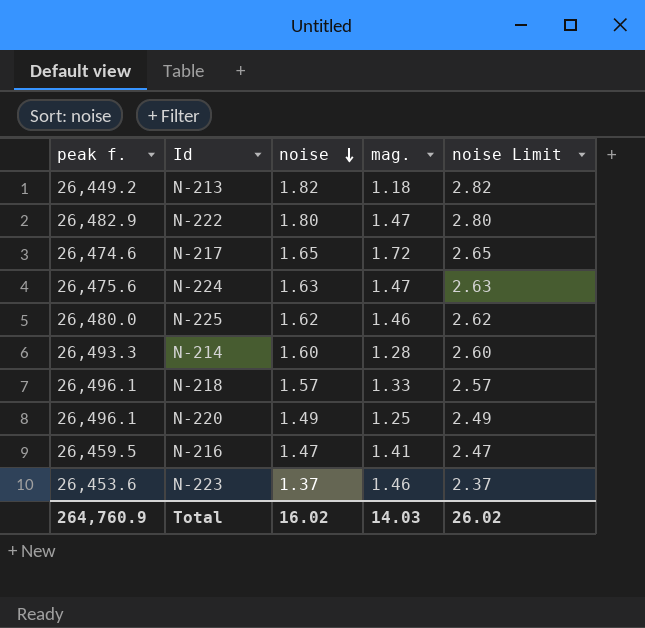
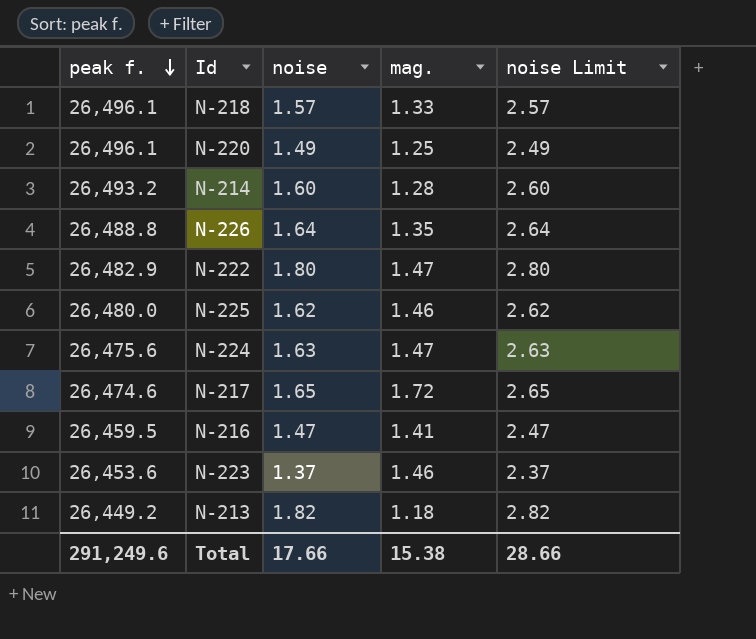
row order: noise descending -> peak f. descending
N-214 | peak f.: 26,493.3 -> 26,493.2
row N-226: none -> 26,488.8 | 1.64 | 1.35 | 2.64
Total | peak f.: 264,760.9 -> 291,249.6
Total | noise: 16.02 -> 17.66
Total | mag.: 14.03 -> 15.38
Total | noise Limit: 26.02 -> 28.66

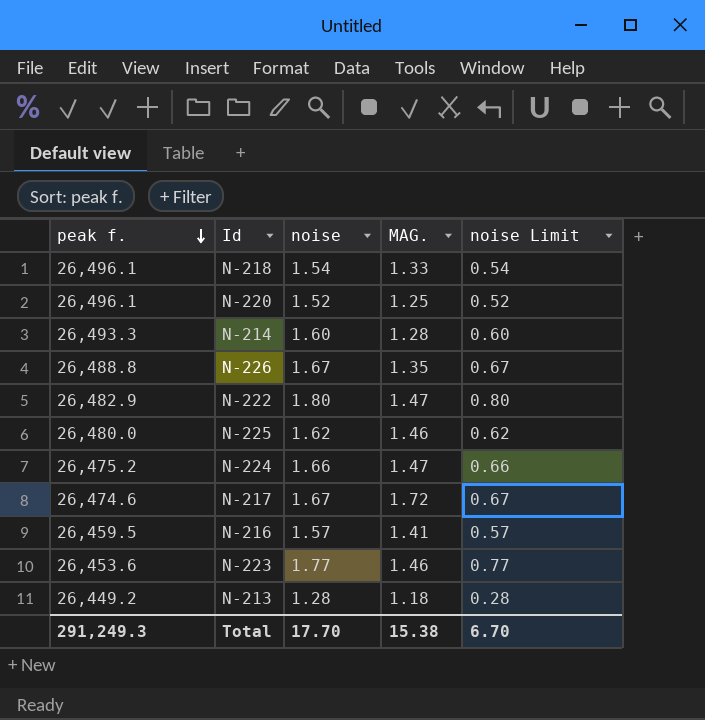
column name: mag. -> MAG.
column noise Limit | formula: [noise] + 1 -> [noise] - 1
N-218 | noise: 1.57 -> 1.54
N-220 | noise: 1.49 -> 1.52
N-214 | peak f.: 26,493.2 -> 26,493.3
N-226 | noise: 1.64 -> 1.67
N-224 | peak f.: 26,475.6 -> 26,475.2
N-224 | noise: 1.63 -> 1.66
N-217 | noise: 1.65 -> 1.67
N-216 | noise: 1.47 -> 1.57
N-223 | noise: 1.37 -> 1.77
N-213 | noise: 1.82 -> 1.28
Total | peak f.: 291,249.6 -> 291,249.3
Total | noise: 17.66 -> 17.70
Total | noise Limit: 28.66 -> 6.70

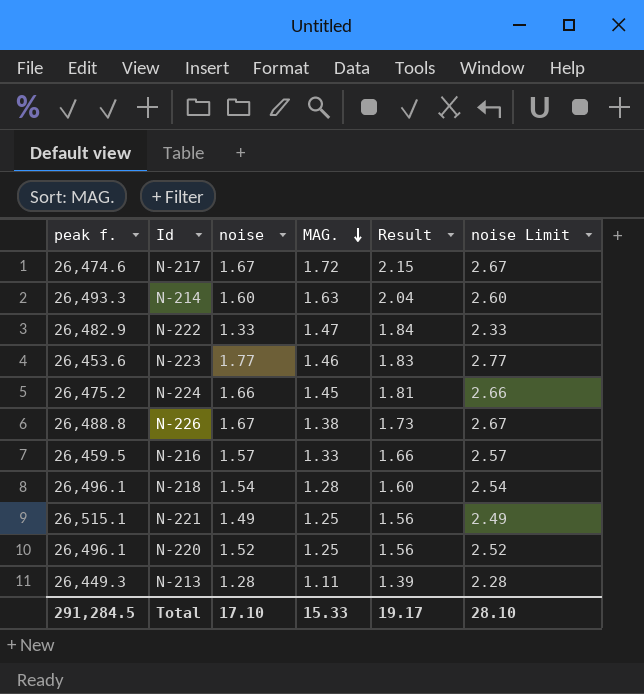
row order: peak f. descending -> MAG. descending
column Result | formula: none -> [MAG.] * 1.25
column noise Limit | formula: [noise] - 1 -> [noise] + 1
row N-225: 26,480.0 | 1.62 | 1.46 | 0.62 -> none
N-214 | MAG.: 1.28 -> 1.63
N-222 | noise: 1.80 -> 1.33
N-224 | MAG.: 1.47 -> 1.45
N-226 | MAG.: 1.35 -> 1.38
N-216 | MAG.: 1.41 -> 1.33
N-218 | MAG.: 1.33 -> 1.28
row N-221: none -> 26,515.1 | 1.49 | 1.25 | 1.56 | 2.49
N-213 | peak f.: 26,449.2 -> 26,449.3
N-213 | MAG.: 1.18 -> 1.11
Total | peak f.: 291,249.3 -> 291,284.5
Total | noise: 17.70 -> 17.10
Total | MAG.: 15.38 -> 15.33
Total | noise Limit: 6.70 -> 28.10

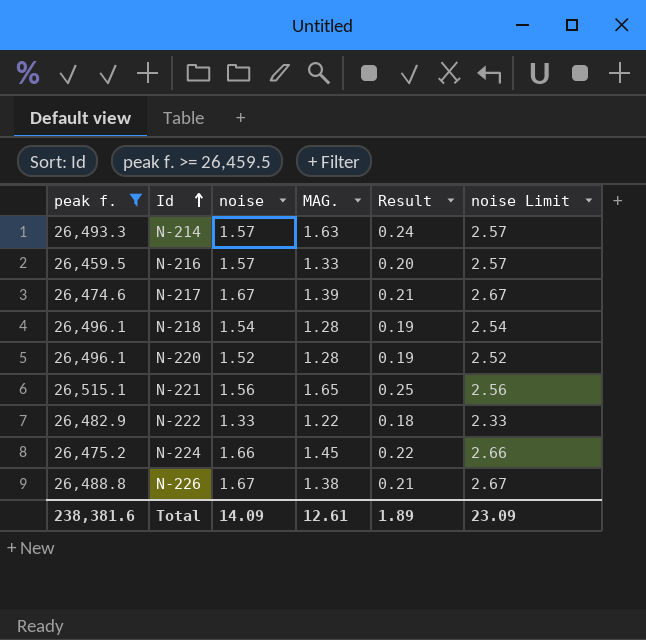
filter: none -> peak f. >= 26,459.5
row order: MAG. descending -> Id ascending
column Result | formula: [MAG.] * 1.25 -> [MAG.] * 0.15
N-214 | noise: 1.60 -> 1.57
N-214 | noise Limit: 2.60 -> 2.57
N-217 | MAG.: 1.72 -> 1.39
N-220 | MAG.: 1.25 -> 1.28
N-221 | noise: 1.49 -> 1.56
N-221 | MAG.: 1.25 -> 1.65
N-221 | noise Limit: 2.49 -> 2.56
N-222 | MAG.: 1.47 -> 1.22
Total | peak f.: 291,284.5 -> 238,381.6
Total | noise: 17.10 -> 14.09
Total | MAG.: 15.33 -> 12.61
Total | Result: 19.17 -> 1.89
Total | noise Limit: 28.10 -> 23.09

